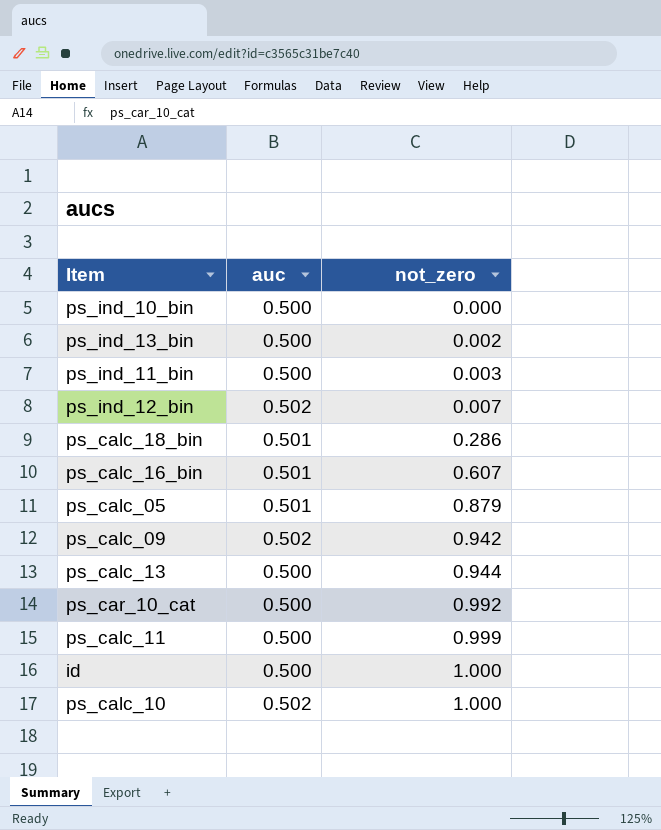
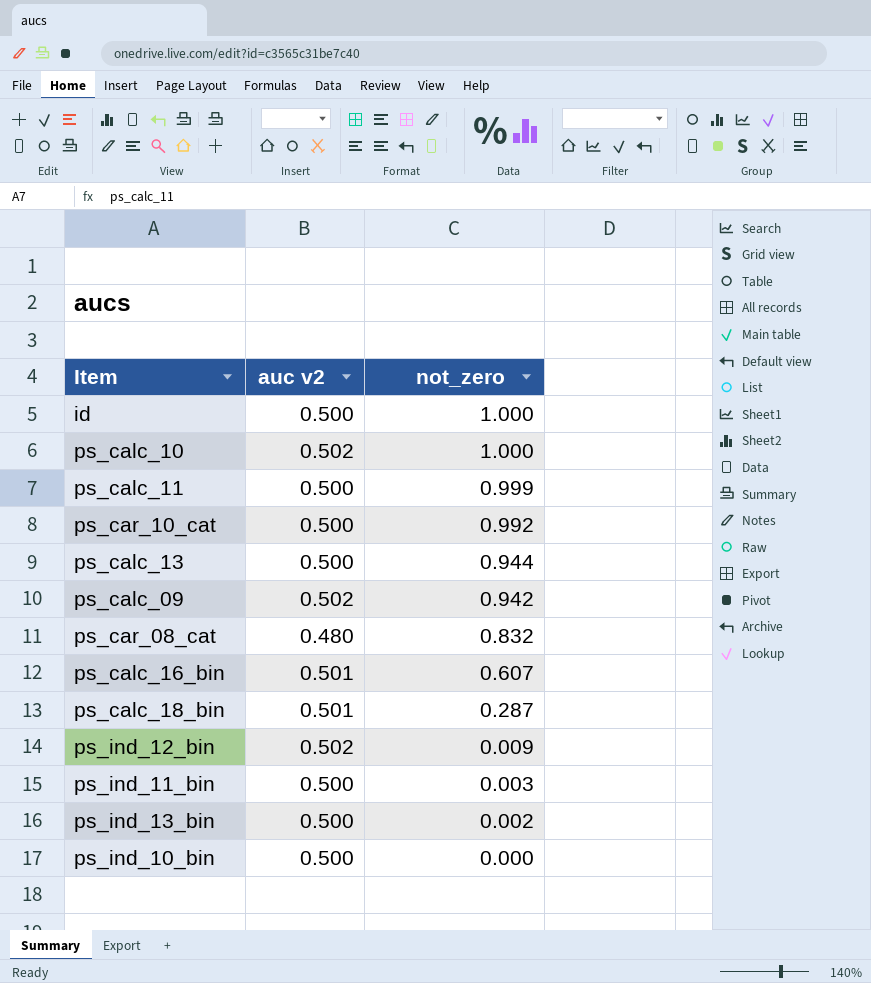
row order: not_zero ascending -> not_zero descending
column name: auc -> auc v2
row ps_calc_05: 0.501 | 0.879 -> none
row ps_car_08_cat: none -> 0.480 | 0.832
ps_calc_18_bin | not_zero: 0.286 -> 0.287
ps_ind_12_bin | not_zero: 0.007 -> 0.009

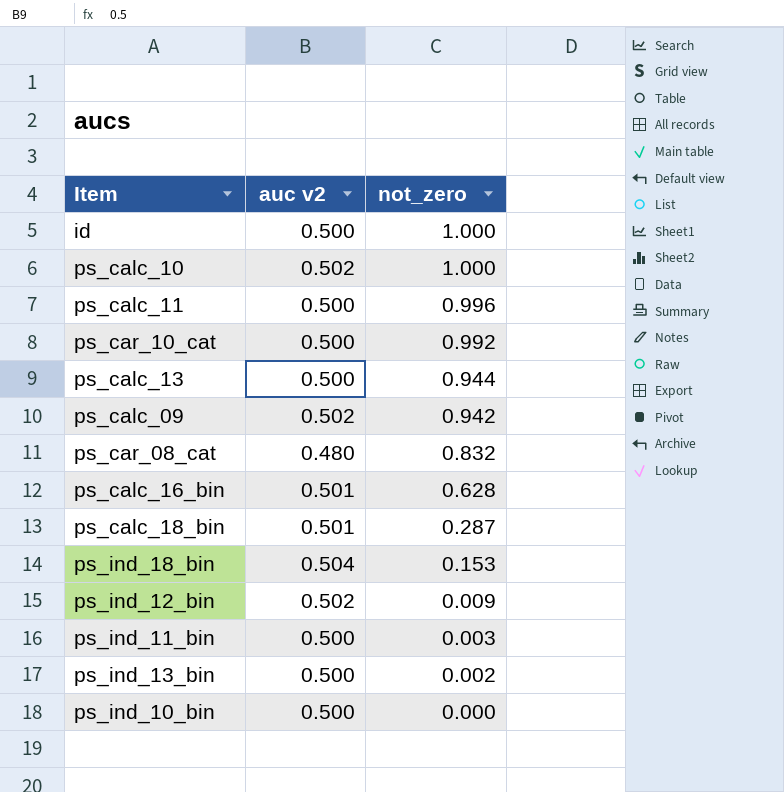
ps_calc_11 | not_zero: 0.999 -> 0.996
ps_calc_16_bin | not_zero: 0.607 -> 0.628
row ps_ind_18_bin: none -> 0.504 | 0.153

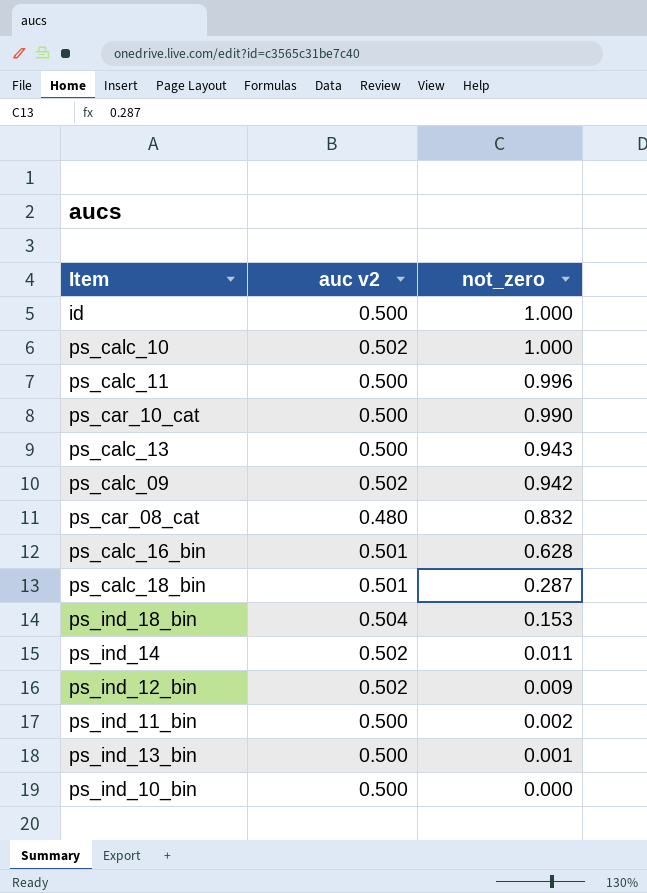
ps_car_10_cat | not_zero: 0.992 -> 0.990
ps_calc_13 | not_zero: 0.944 -> 0.943
row ps_ind_14: none -> 0.502 | 0.011
ps_ind_11_bin | not_zero: 0.003 -> 0.002
ps_ind_13_bin | not_zero: 0.002 -> 0.001

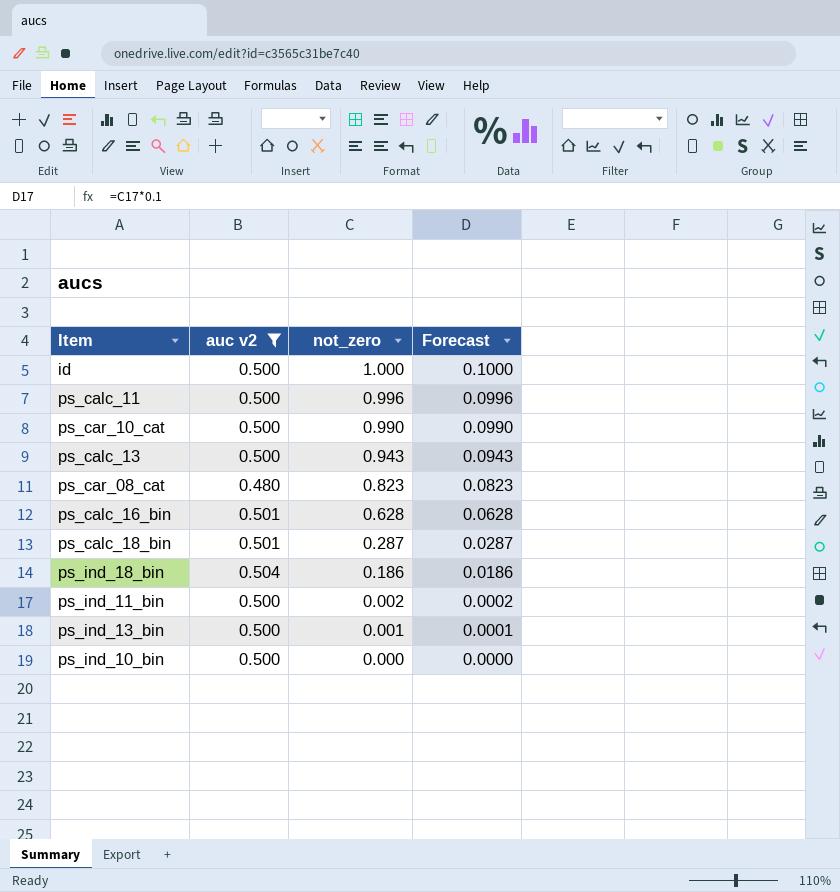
filter: none -> auc v2 != 0.502
column Forecast | formula: none -> [not_zero] * 0.1
ps_car_08_cat | not_zero: 0.832 -> 0.823
ps_ind_18_bin | not_zero: 0.153 -> 0.186

